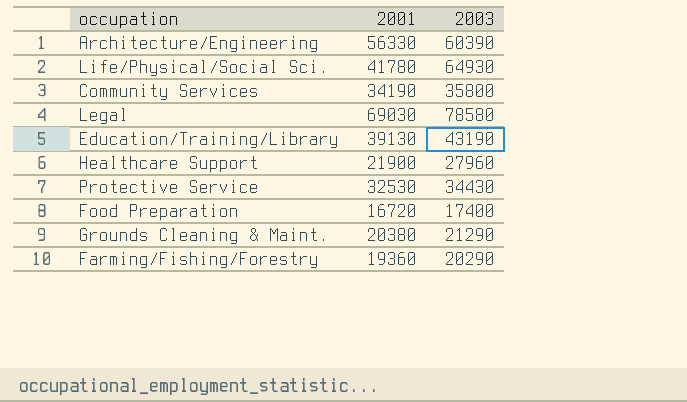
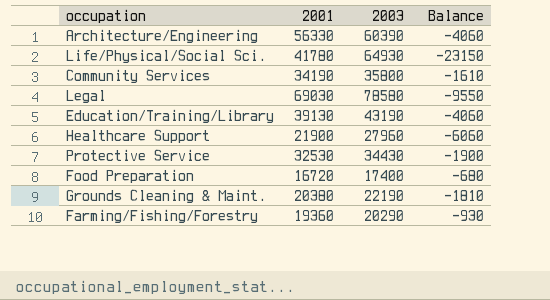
column Balance | formula: none -> [2001] - [2003]
Grounds Cleaning & Maint. | 2003: 21290 -> 22190

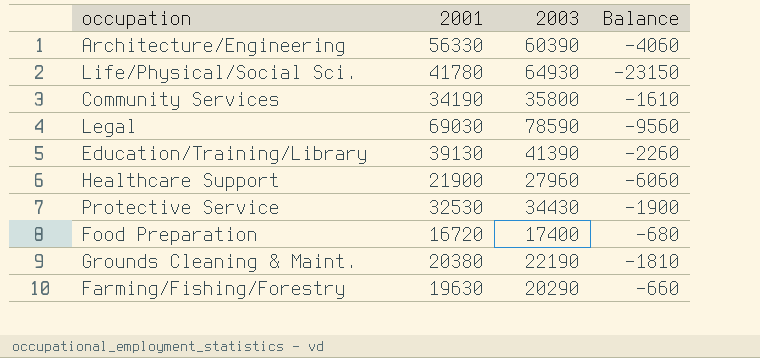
Legal | 2003: 78580 -> 78590
Legal | Balance: -9550 -> -9560
Education/Training/Library | 2003: 43190 -> 41390
Education/Training/Library | Balance: -4060 -> -2260
Farming/Fishing/Forestry | 2001: 19360 -> 19630
Farming/Fishing/Forestry | Balance: -930 -> -660

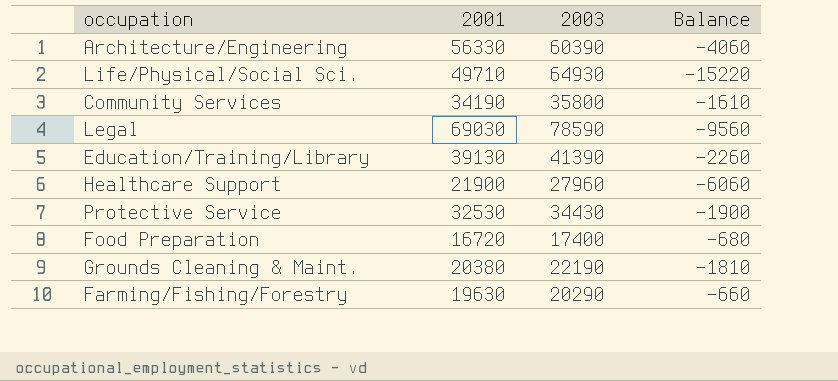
Life/Physical/Social Sci. | 2001: 41780 -> 49710
Life/Physical/Social Sci. | Balance: -23150 -> -15220

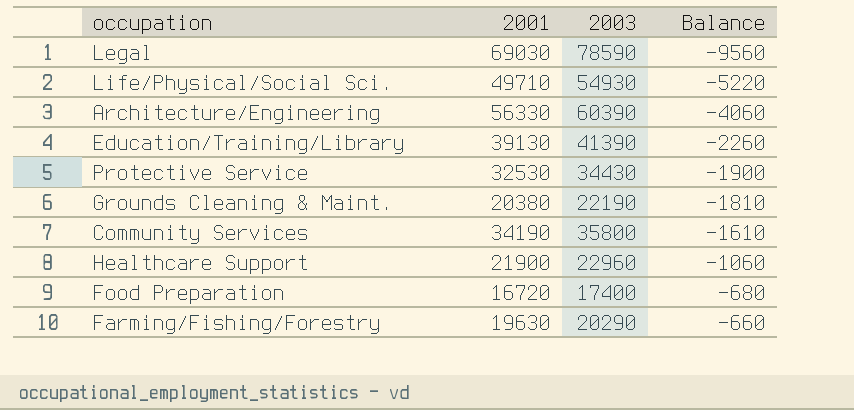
row order: none -> Balance ascending
Life/Physical/Social Sci. | 2003: 64930 -> 54930
Life/Physical/Social Sci. | Balance: -15220 -> -5220
Healthcare Support | 2003: 27960 -> 22960
Healthcare Support | Balance: -6060 -> -1060

